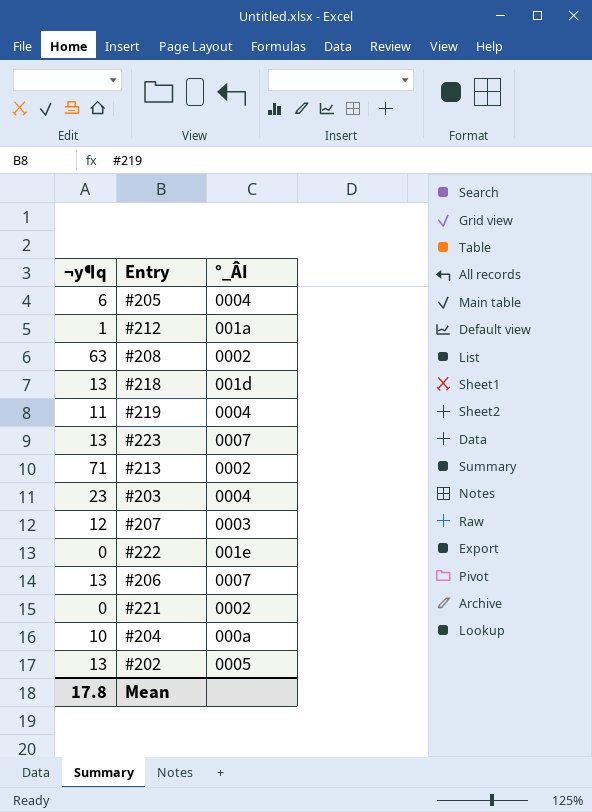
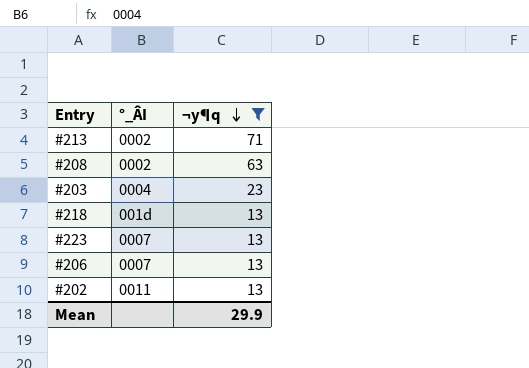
filter: none -> ¬y¶q >= 13
row order: none -> ¬y¶q descending
column ¬y¶q | position: 1 -> 3
#202 | °_ÂI: 0005 -> 0011
Mean | ¬y¶q: 17.8 -> 29.9

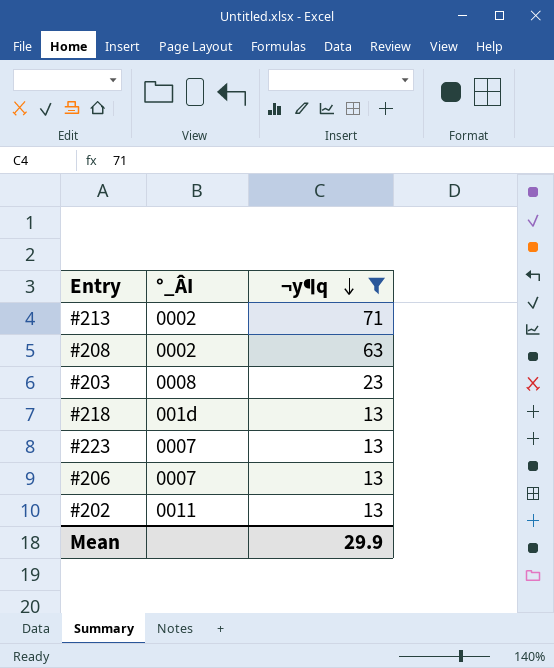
#203 | °_ÂI: 0004 -> 0008

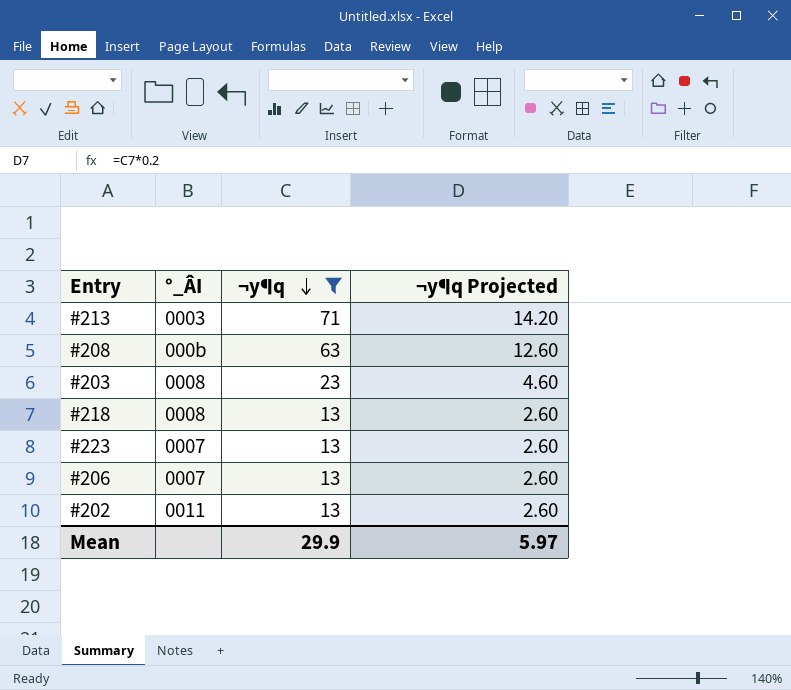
column ¬y¶q Projected | formula: none -> [¬y¶q] * 0.2
#213 | °_ÂI: 0002 -> 0003
#208 | °_ÂI: 0002 -> 000b
#218 | °_ÂI: 001d -> 0008

